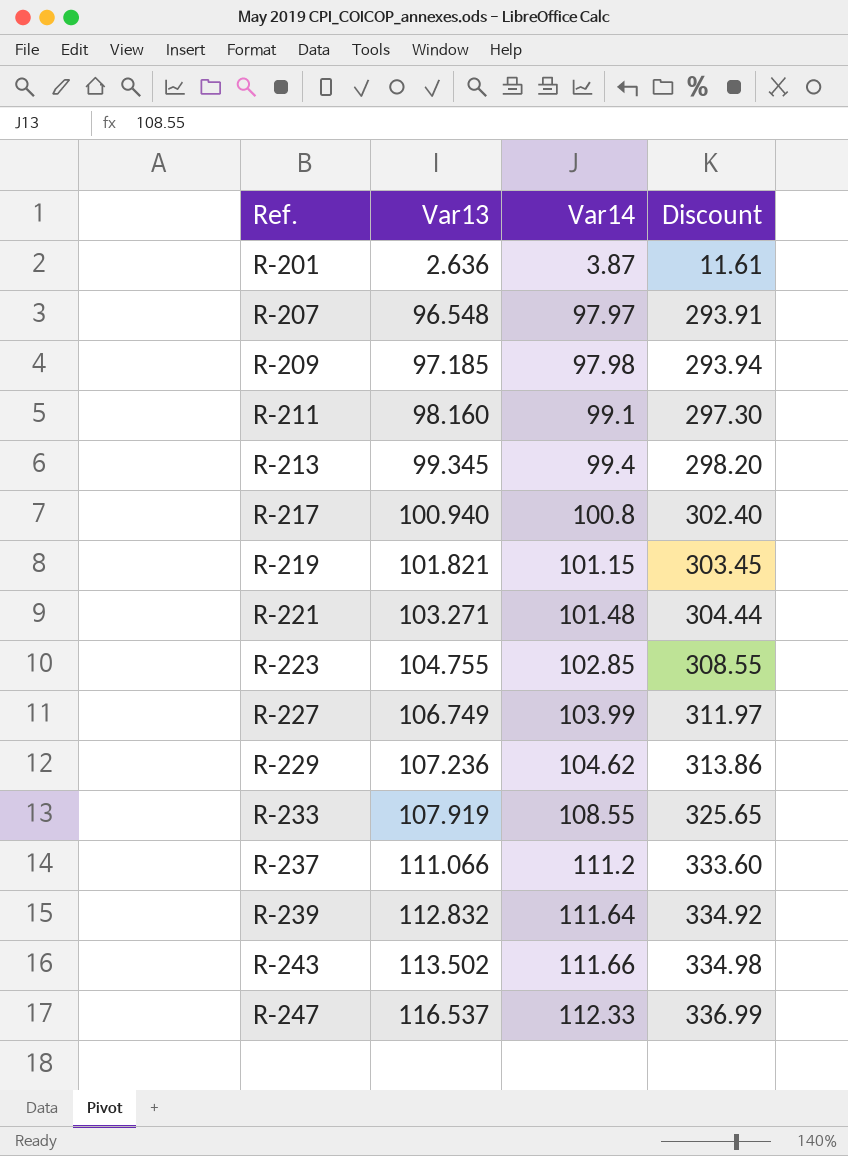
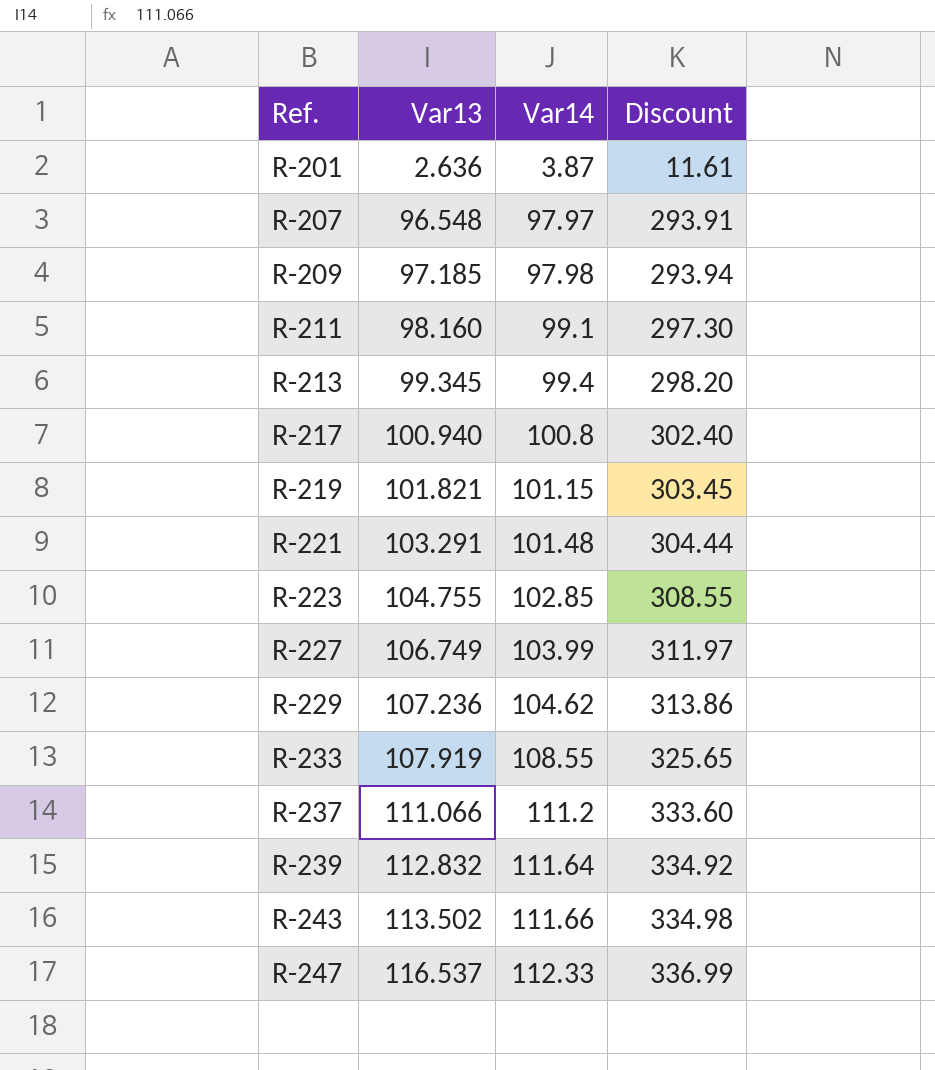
R-221 | Var13: 103.271 -> 103.291

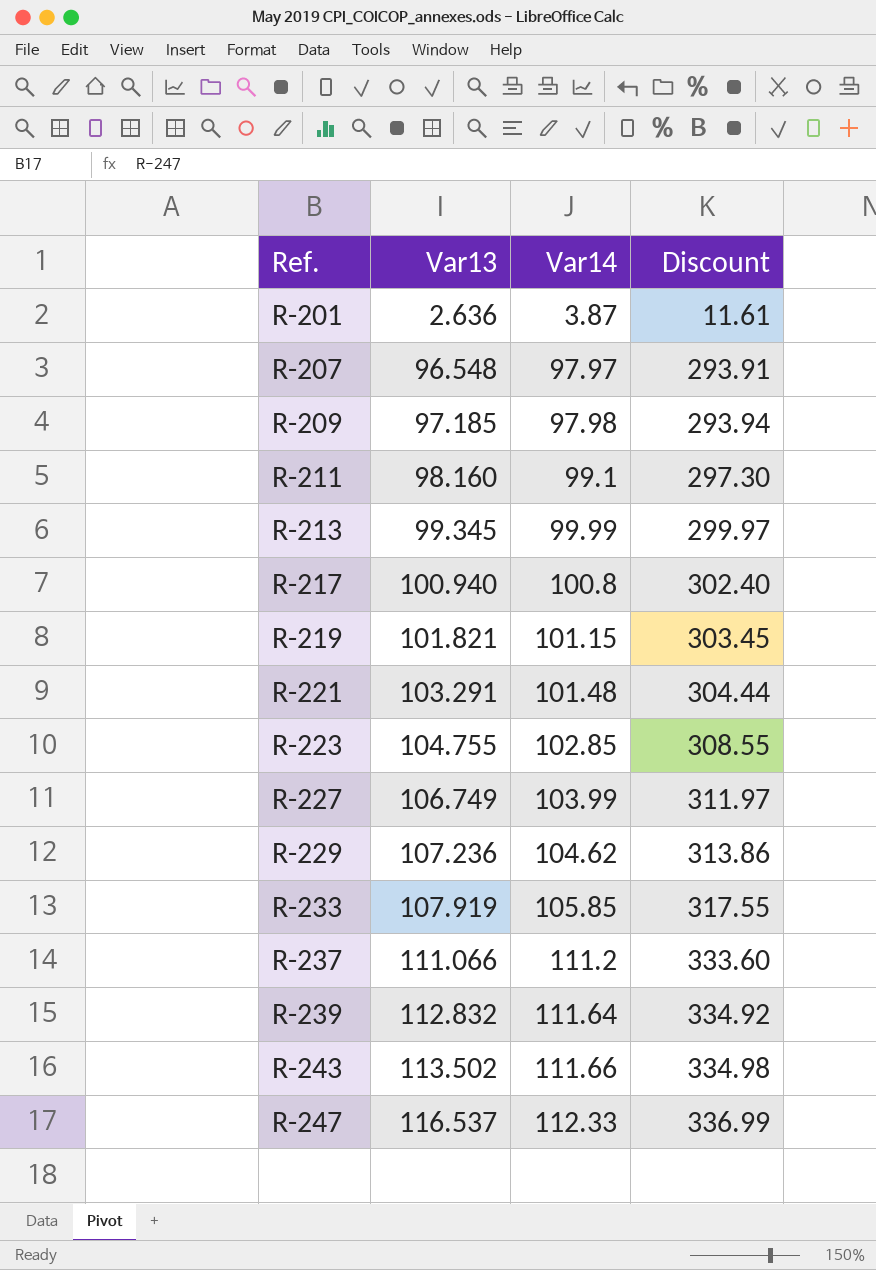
R-213 | Var14: 99.4 -> 99.99
R-213 | Discount: 298.20 -> 299.97
R-233 | Var14: 108.55 -> 105.85
R-233 | Discount: 325.65 -> 317.55

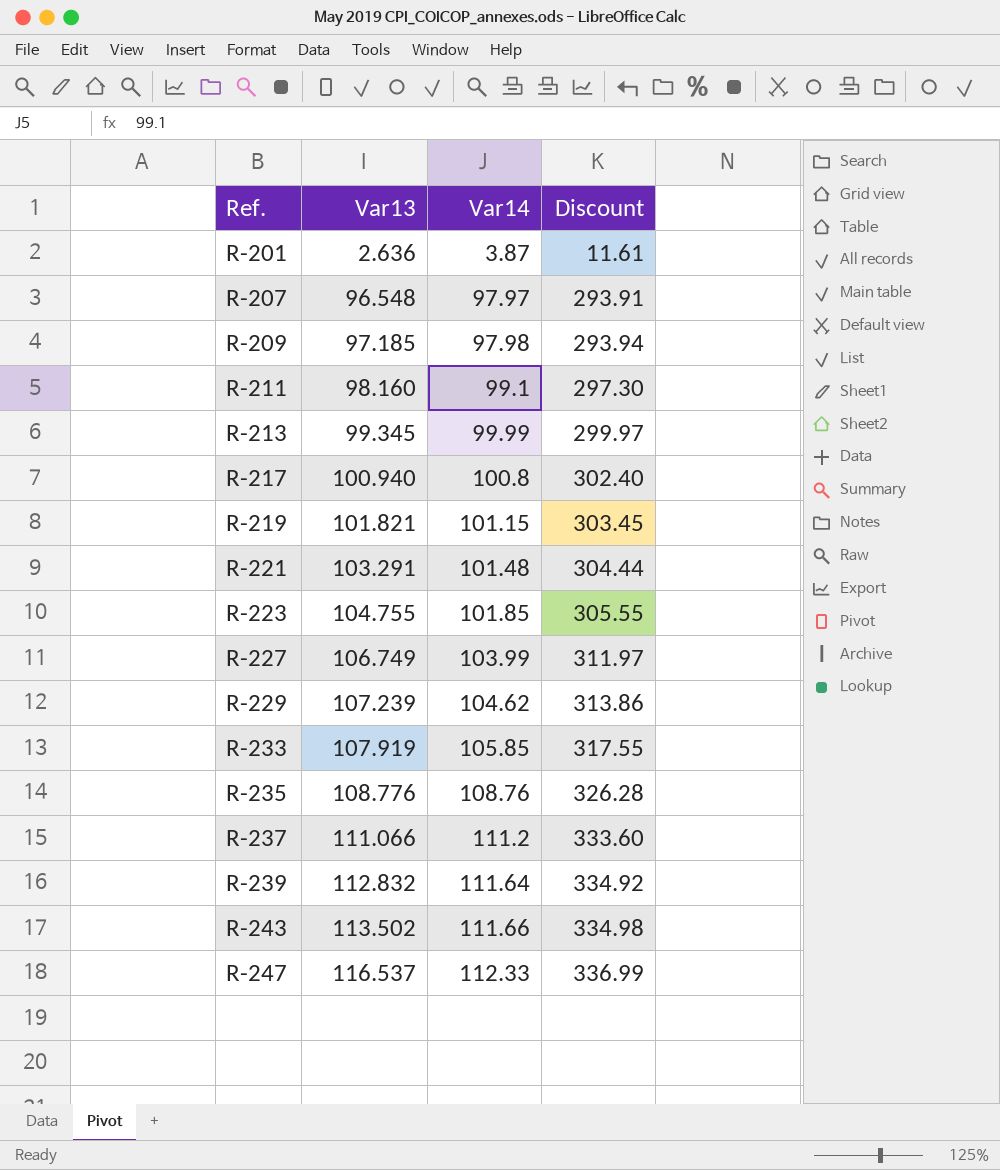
R-223 | Var14: 102.85 -> 101.85
R-223 | Discount: 308.55 -> 305.55
R-229 | Var13: 107.236 -> 107.239
row R-235: none -> 108.776 | 108.76 | 326.28

